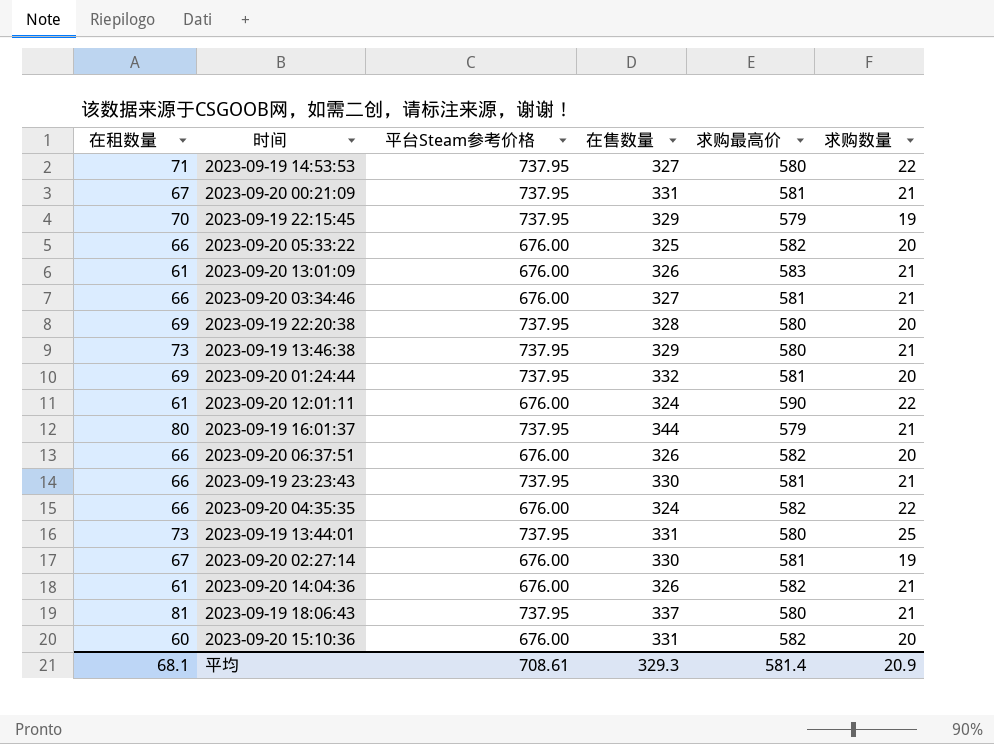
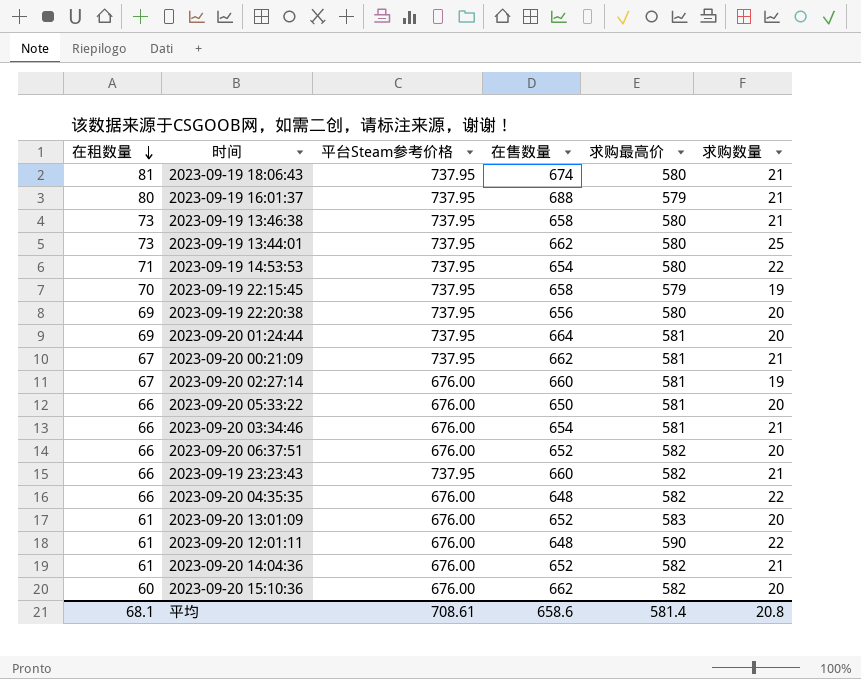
row order: none -> 在租数量 descending
2023-09-19 18:06:43 | 在售数量: 337 -> 674
2023-09-19 16:01:37 | 在售数量: 344 -> 688
2023-09-19 13:46:38 | 在售数量: 329 -> 658
2023-09-19 13:44:01 | 在售数量: 331 -> 662
2023-09-19 14:53:53 | 在售数量: 327 -> 654
2023-09-19 22:15:45 | 在售数量: 329 -> 658
2023-09-19 22:20:38 | 在售数量: 328 -> 656
2023-09-20 01:24:44 | 在售数量: 332 -> 664
2023-09-20 00:21:09 | 在售数量: 331 -> 662
2023-09-20 02:27:14 | 在售数量: 330 -> 660
2023-09-20 05:33:22 | 在售数量: 325 -> 650
2023-09-20 05:33:22 | 求购最高价: 582 -> 581
2023-09-20 03:34:46 | 在售数量: 327 -> 654
2023-09-20 06:37:51 | 在售数量: 326 -> 652
2023-09-19 23:23:43 | 在售数量: 330 -> 660
2023-09-19 23:23:43 | 求购最高价: 581 -> 582
2023-09-20 04:35:35 | 在售数量: 324 -> 648
2023-09-20 13:01:09 | 在售数量: 326 -> 652
2023-09-20 13:01:09 | 求购数量: 21 -> 20
2023-09-20 12:01:11 | 在售数量: 324 -> 648
2023-09-20 14:04:36 | 在售数量: 326 -> 652
2023-09-20 15:10:36 | 在售数量: 331 -> 662
平均 | 在售数量: 329.3 -> 658.6
平均 | 求购数量: 20.9 -> 20.8

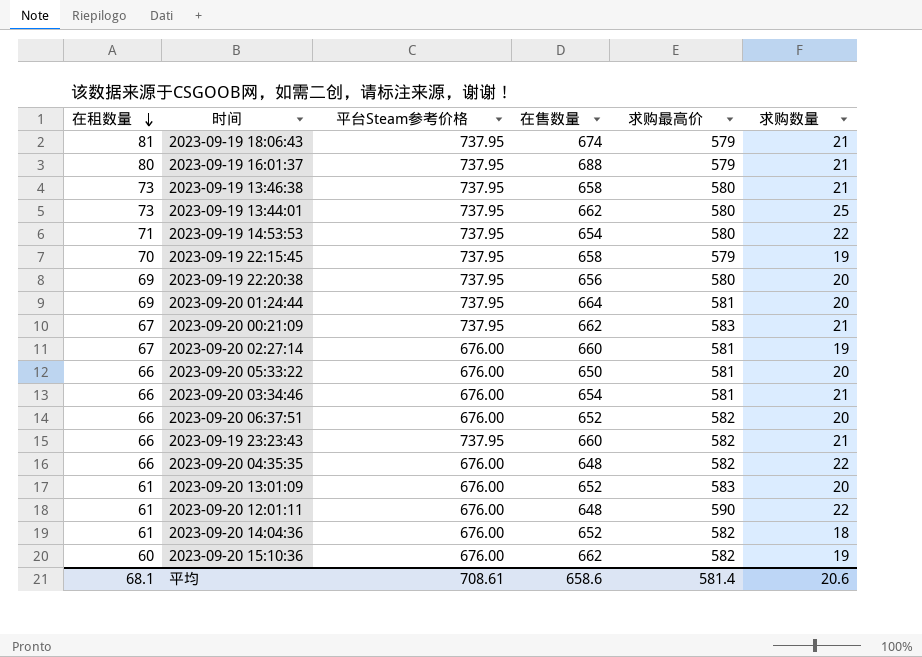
2023-09-19 18:06:43 | 求购最高价: 580 -> 579
2023-09-20 00:21:09 | 求购最高价: 581 -> 583
2023-09-20 14:04:36 | 求购数量: 21 -> 18
2023-09-20 15:10:36 | 求购数量: 20 -> 19
平均 | 求购数量: 20.8 -> 20.6

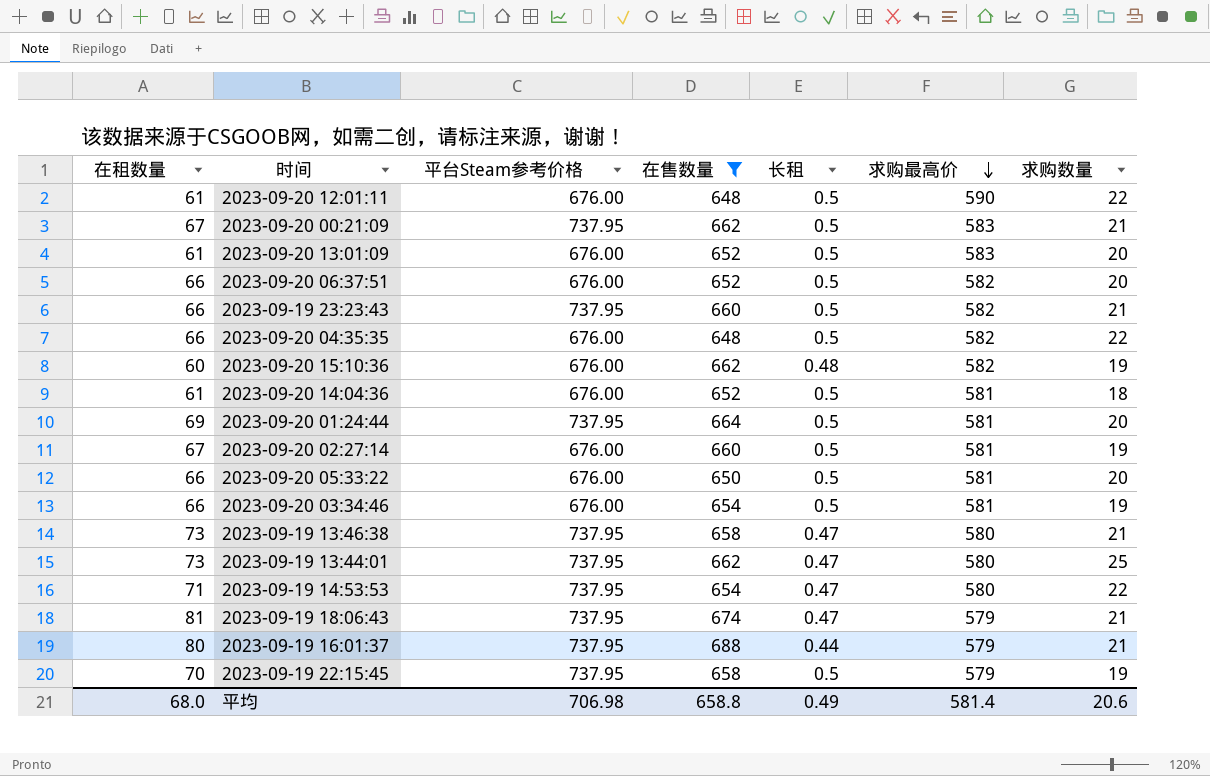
filter: none -> 在售数量 != 656
row order: 在租数量 descending -> 求购最高价 descending
column 长租 | position: none -> 5
2023-09-20 14:04:36 | 求购最高价: 582 -> 581
2023-09-20 03:34:46 | 求购数量: 21 -> 19
平均 | 在租数量: 68.1 -> 68.0
平均 | 平台Steam参考价格: 708.61 -> 706.98
平均 | 在售数量: 658.6 -> 658.8

